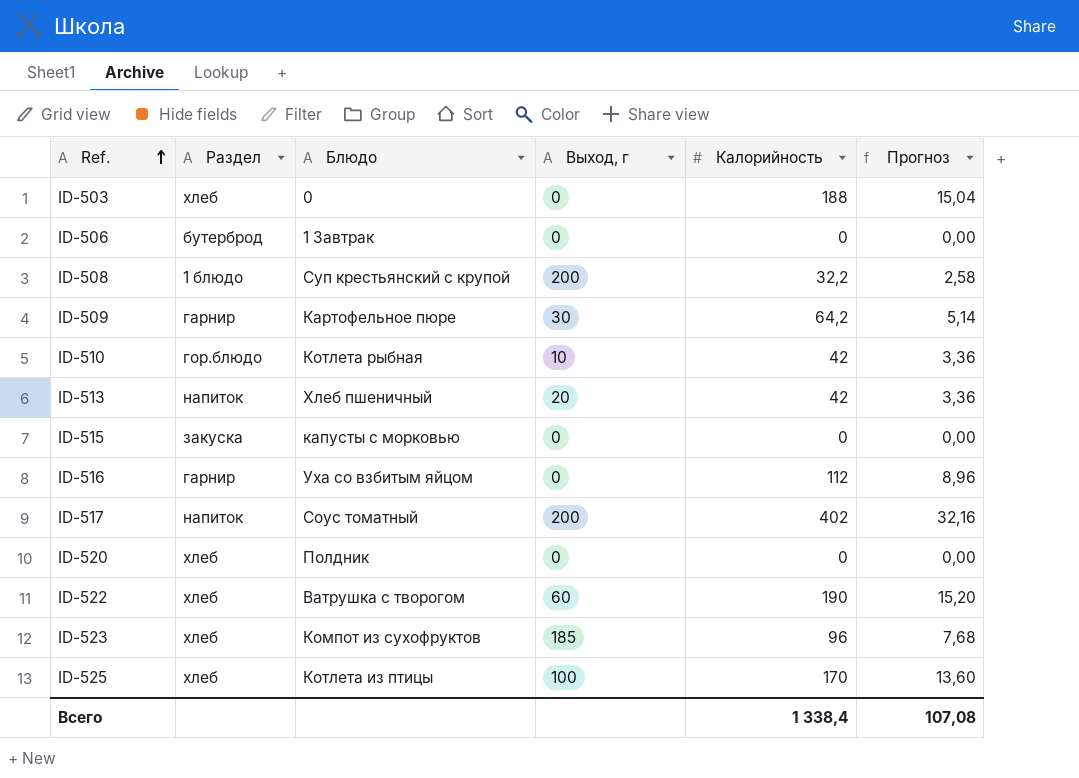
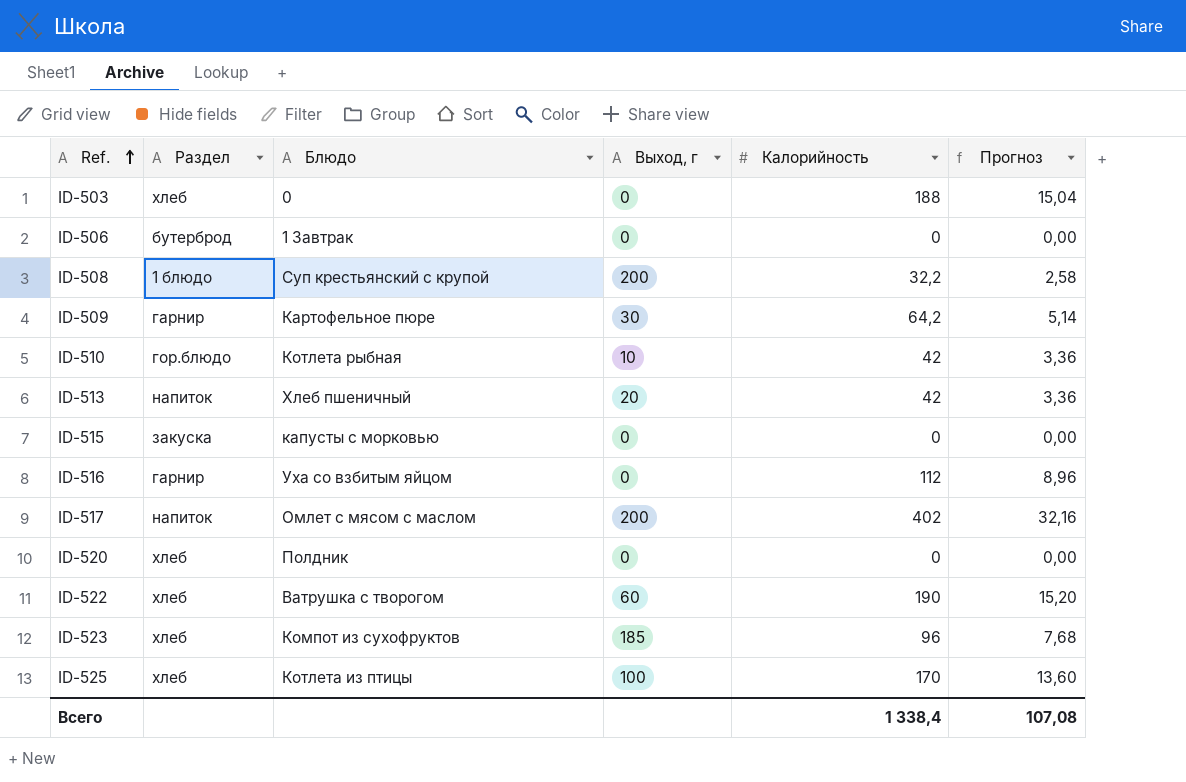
ID-517 | Блюдо: Соус томатный -> Омлет с мясом с маслом

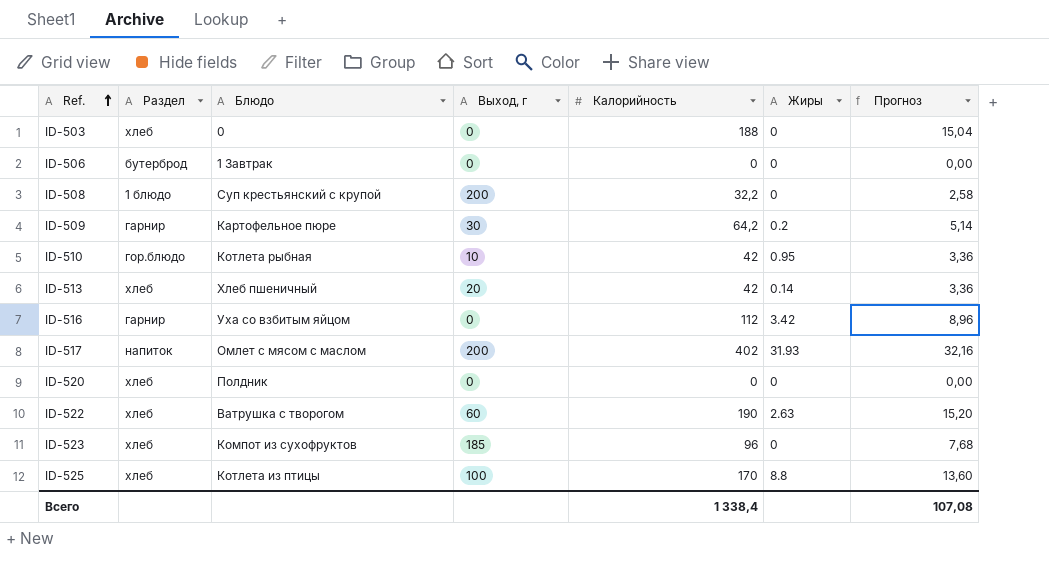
column Жиры | position: none -> 6
row ID-515: закуска | капусты с морковью | 0 | 0 | 0,00 -> none
ID-513 | Раздел: напиток -> хлеб

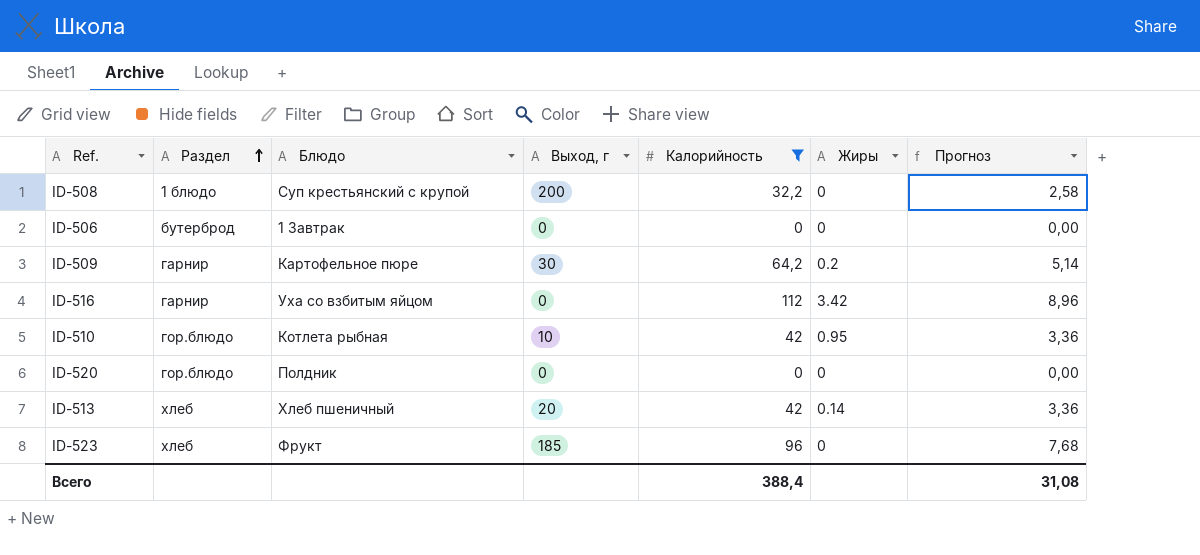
filter: none -> Калорийность <= 112
row order: Ref. ascending -> Раздел ascending
ID-520 | Раздел: хлеб -> гор.блюдо
ID-523 | Блюдо: Компот из сухофруктов -> Фрукт
Всего | Калорийность: 1 338,4 -> 388,4
Всего | Прогноз: 107,08 -> 31,08

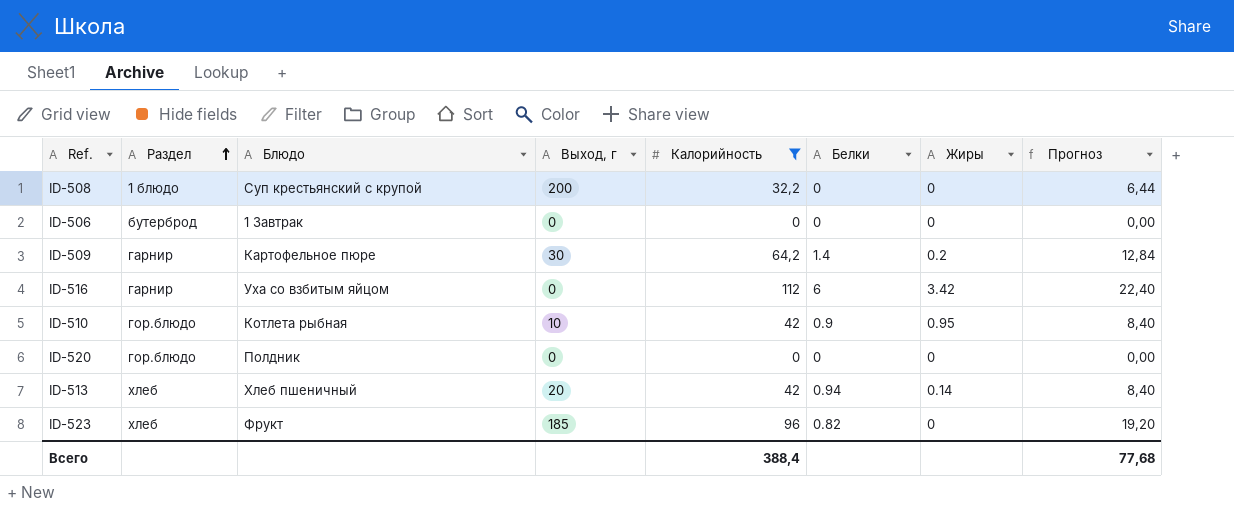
column Белки | position: none -> 6
column Прогноз | formula: [Калорийность] * 0,08 -> [Калорийность] * 0,2
Всего | Прогноз: 31,08 -> 77,68

